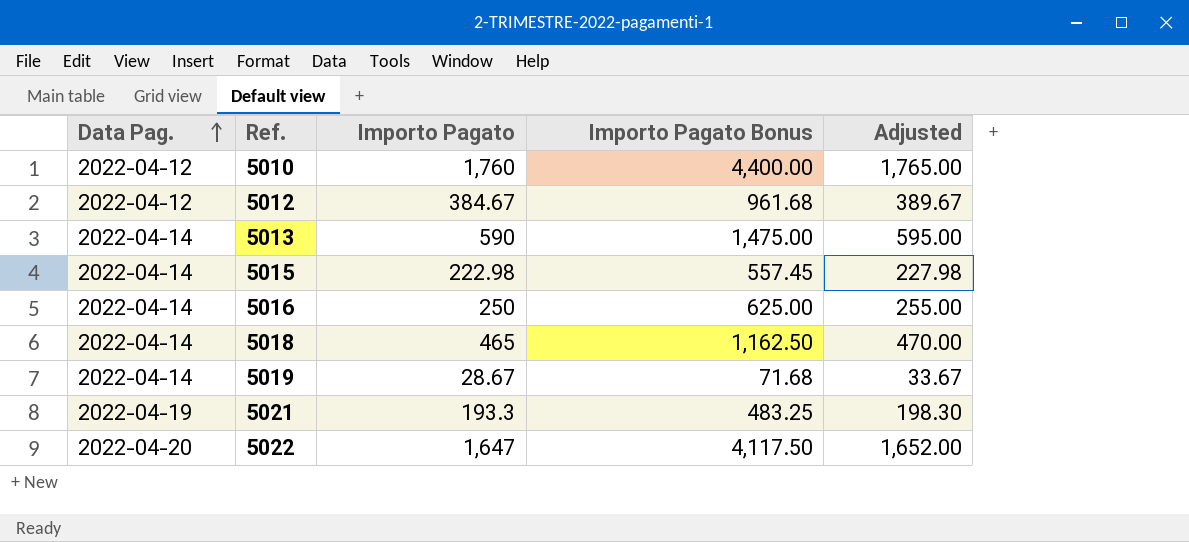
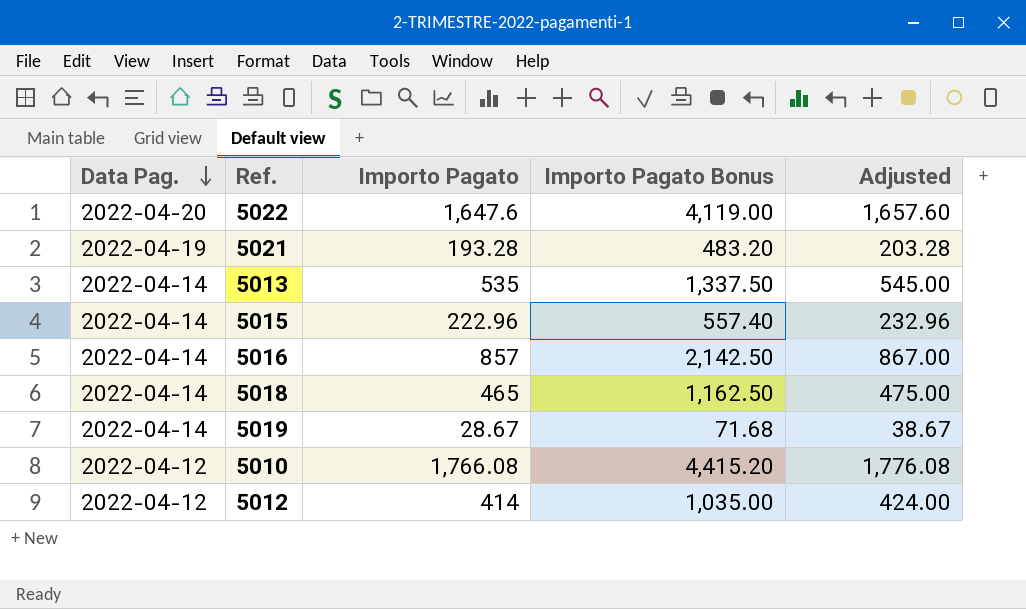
row order: Data Pag. ascending -> Data Pag. descending
column Adjusted | formula: [Importo Pagato] + 5 -> [Importo Pagato] + 10
5022 | Importo Pagato: 1,647 -> 1,647.6
5022 | Importo Pagato Bonus: 4,117.50 -> 4,119.00
5021 | Importo Pagato: 193.3 -> 193.28
5021 | Importo Pagato Bonus: 483.25 -> 483.20
5013 | Importo Pagato: 590 -> 535
5013 | Importo Pagato Bonus: 1,475.00 -> 1,337.50
5015 | Importo Pagato: 222.98 -> 222.96
5015 | Importo Pagato Bonus: 557.45 -> 557.40
5016 | Importo Pagato: 250 -> 857
5016 | Importo Pagato Bonus: 625.00 -> 2,142.50
5010 | Importo Pagato: 1,760 -> 1,766.08
5010 | Importo Pagato Bonus: 4,400.00 -> 4,415.20
5012 | Importo Pagato: 384.67 -> 414
5012 | Importo Pagato Bonus: 961.68 -> 1,035.00

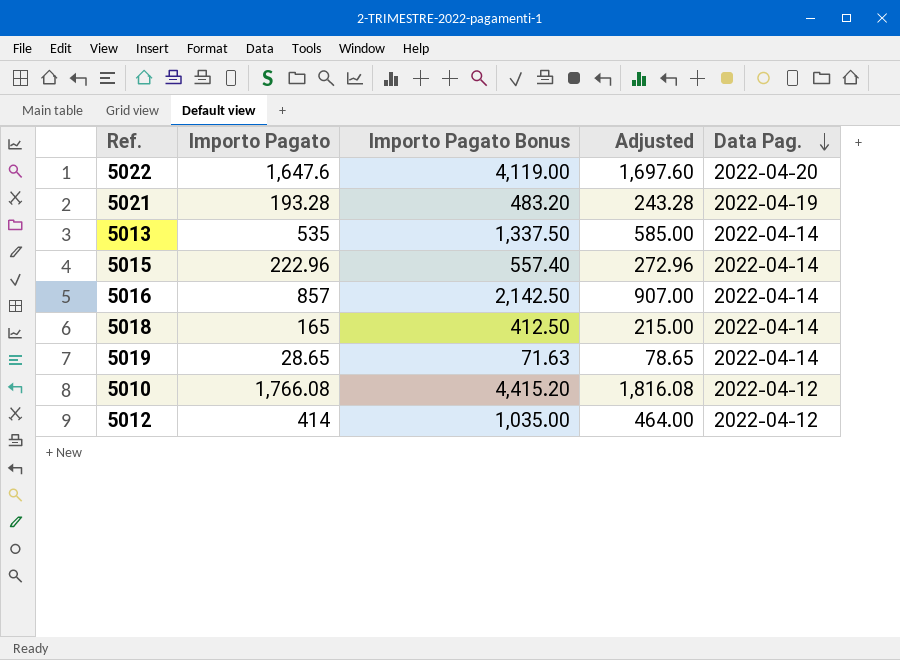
column Adjusted | formula: [Importo Pagato] + 10 -> [Importo Pagato] + 50
column Data Pag. | position: 1 -> 5
5018 | Importo Pagato: 465 -> 165
5018 | Importo Pagato Bonus: 1,162.50 -> 412.50
5019 | Importo Pagato: 28.67 -> 28.65
5019 | Importo Pagato Bonus: 71.68 -> 71.63

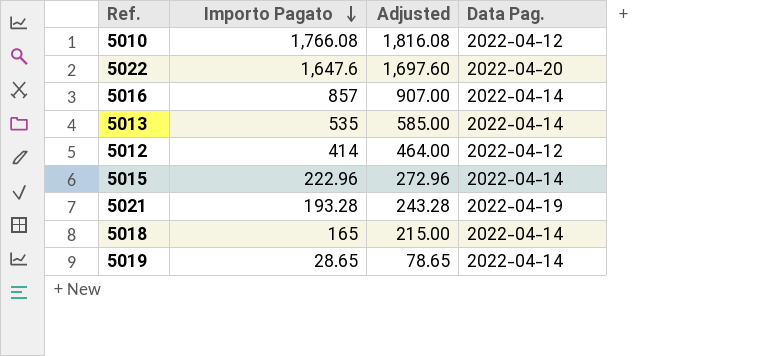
row order: Data Pag. descending -> Importo Pagato descending
column Importo Pagato Bonus | formula: [Importo Pagato] * 2.5 -> none

